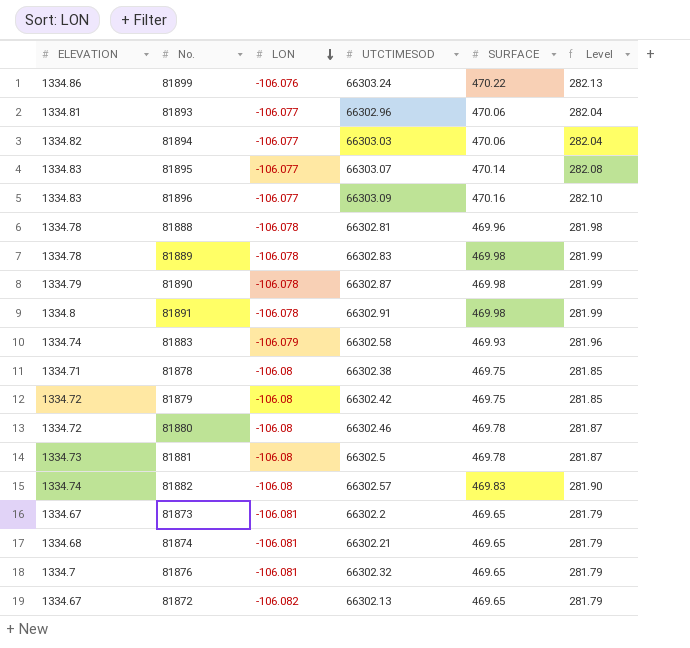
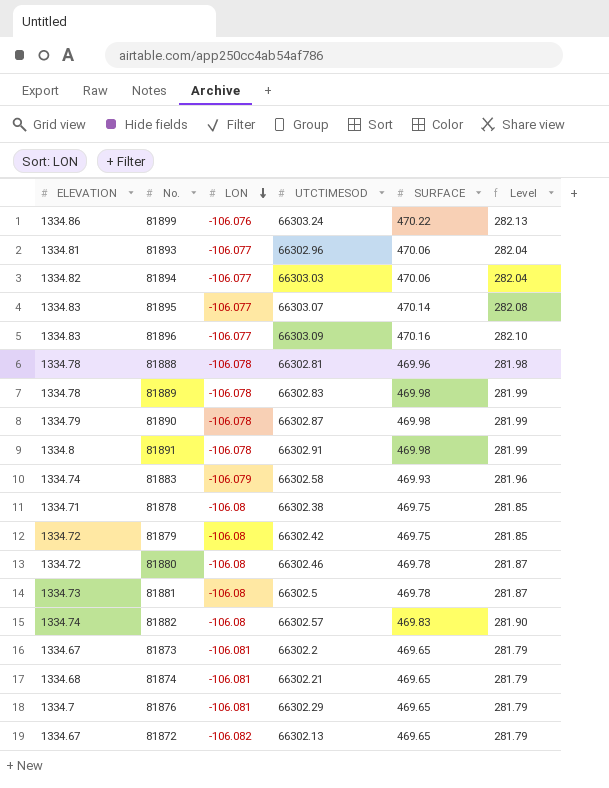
81876 | UTCTIMESOD: 66302.32 -> 66302.29

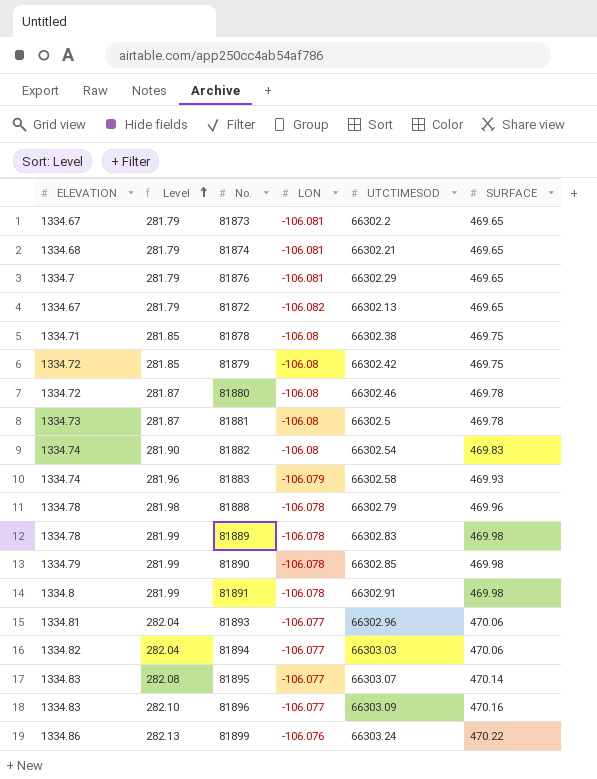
row order: LON descending -> Level ascending
column Level | position: 6 -> 2
81882 | UTCTIMESOD: 66302.57 -> 66302.54
81888 | UTCTIMESOD: 66302.81 -> 66302.79
81890 | UTCTIMESOD: 66302.87 -> 66302.85

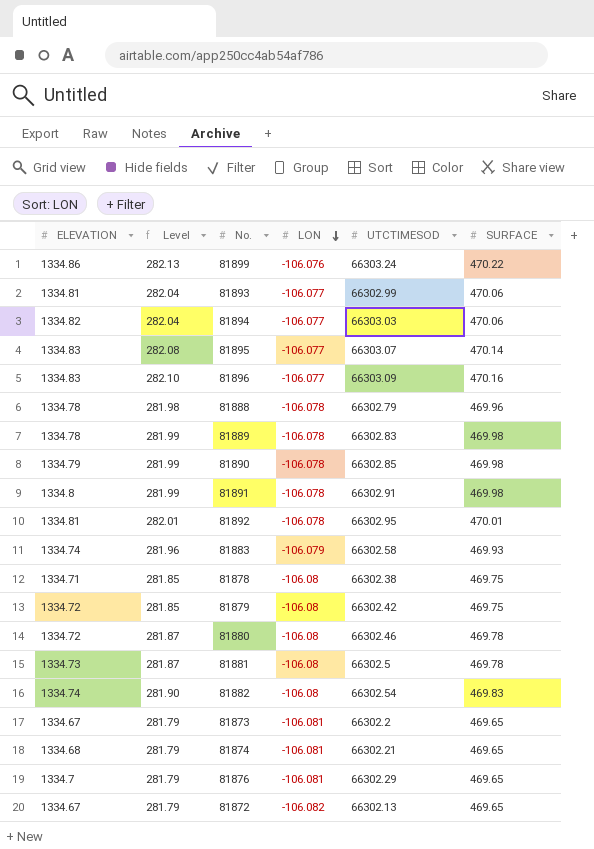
row order: Level ascending -> LON descending
81893 | UTCTIMESOD: 66302.96 -> 66302.99
row 81892: none -> 1334.81 | 282.01 | -106.078 | 66302.95 | 470.01

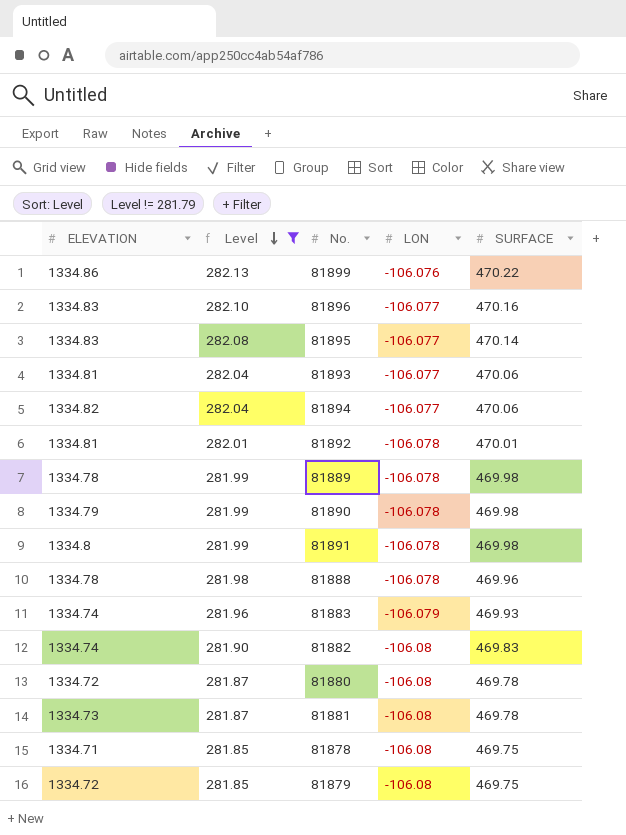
filter: none -> Level != 281.79
row order: LON descending -> Level descending
column UTCTIMESOD | position: 5 -> none

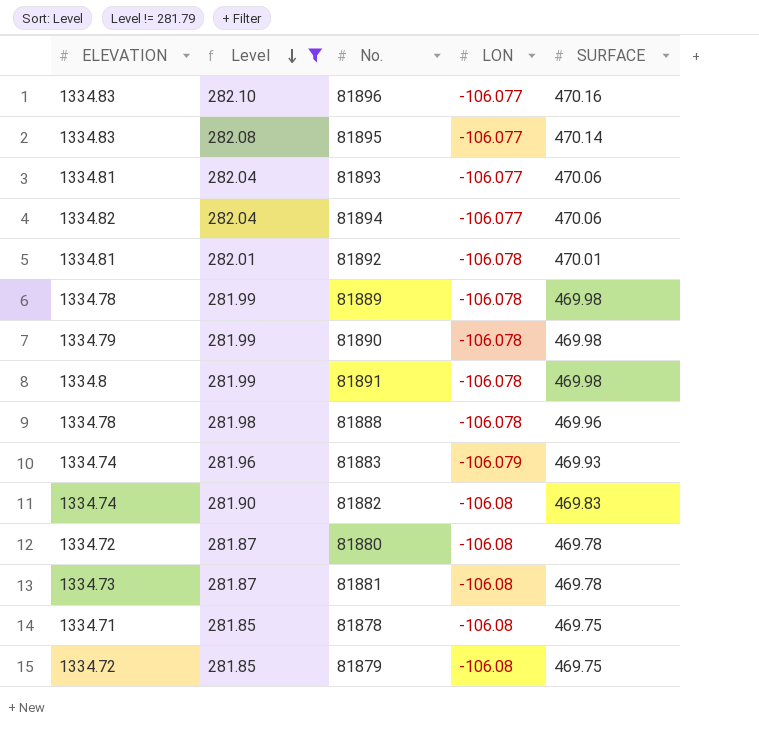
row 81899: 1334.86 | 282.13 | -106.076 | 470.22 -> none

